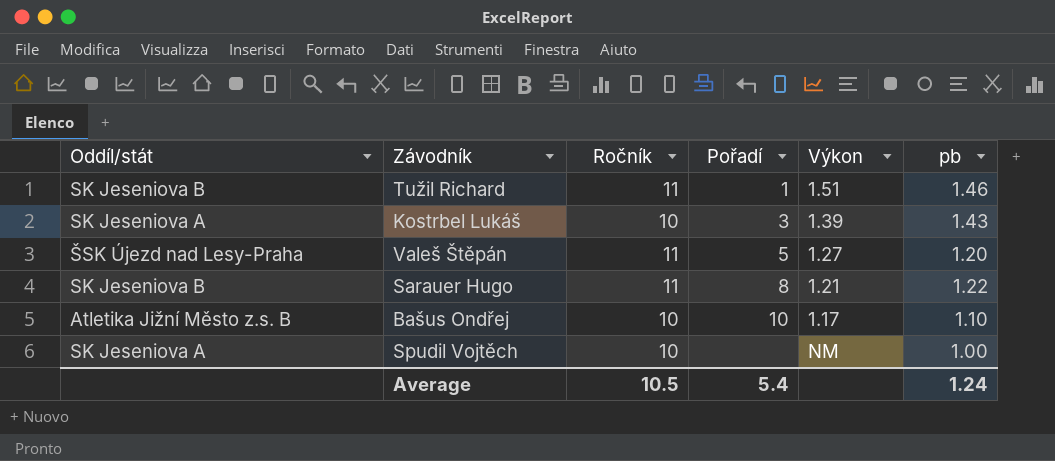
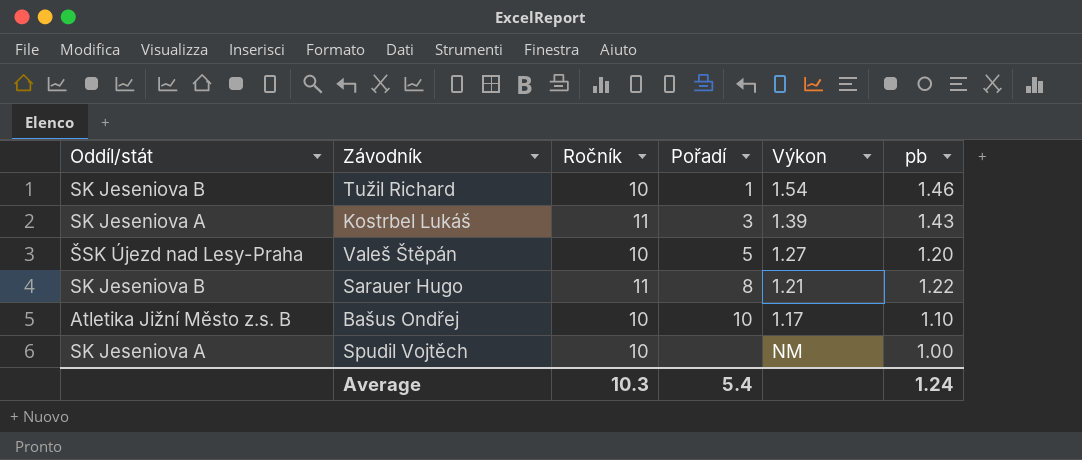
Tužil Richard | Ročník: 11 -> 10
Tužil Richard | Výkon: 1.51 -> 1.54
Kostrbel Lukáš | Ročník: 10 -> 11
Valeš Štěpán | Ročník: 11 -> 10
Average | Ročník: 10.5 -> 10.3

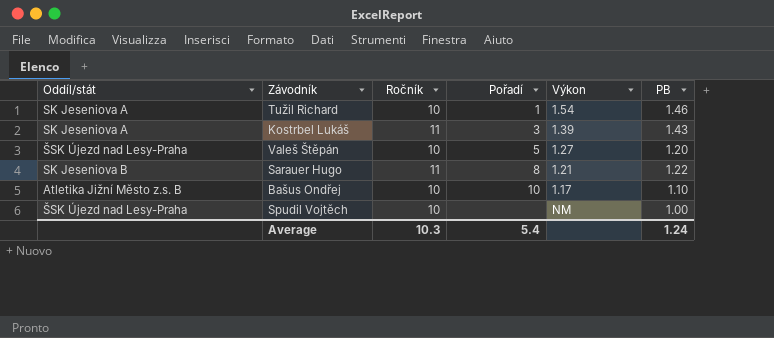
column name: pb -> PB
Tužil Richard | Oddíl/stát: SK Jeseniova B -> SK Jeseniova A
Spudil Vojtěch | Oddíl/stát: SK Jeseniova A -> ŠSK Újezd nad Lesy-Praha

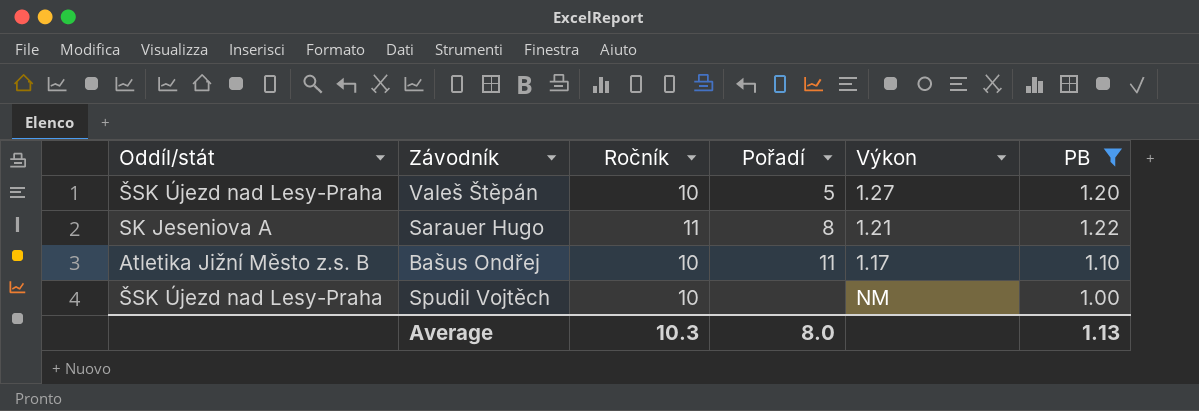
filter: none -> PB <= 1.22
Sarauer Hugo | Oddíl/stát: SK Jeseniova B -> SK Jeseniova A
Bašus Ondřej | Pořadí: 10 -> 11
Average | Pořadí: 5.4 -> 8.0
Average | PB: 1.24 -> 1.13

